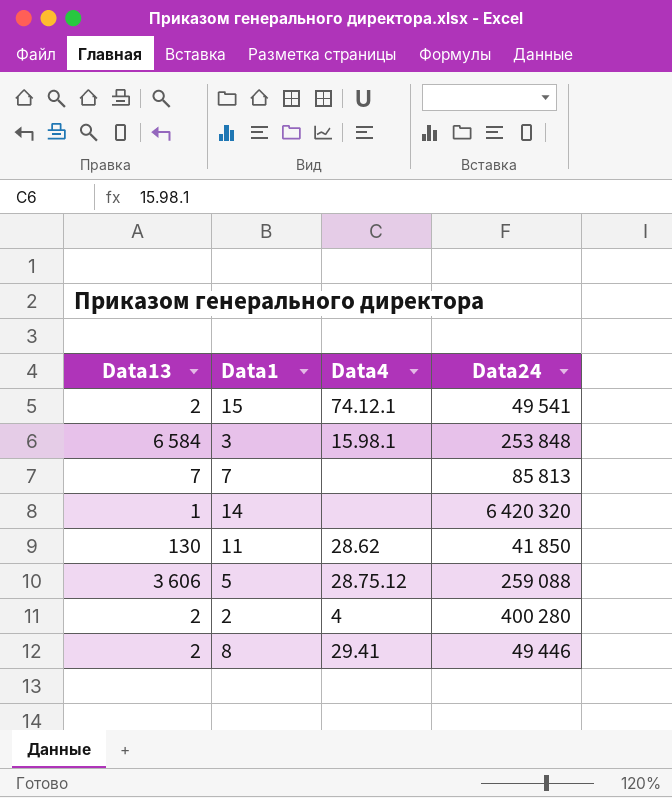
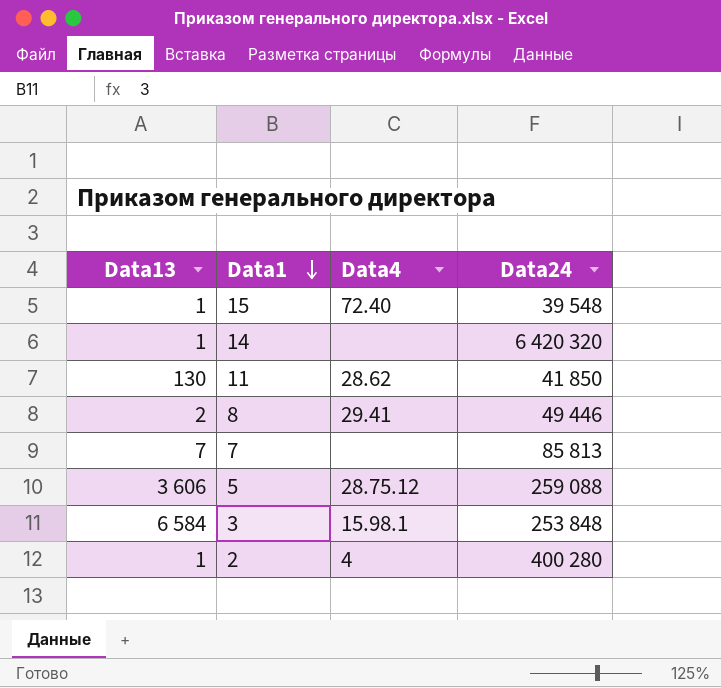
row order: none -> Data1 descending
15 | Data13: 2 -> 1
15 | Data4: 74.12.1 -> 72.40
15 | Data24: 49 541 -> 39 548
2 | Data13: 2 -> 1

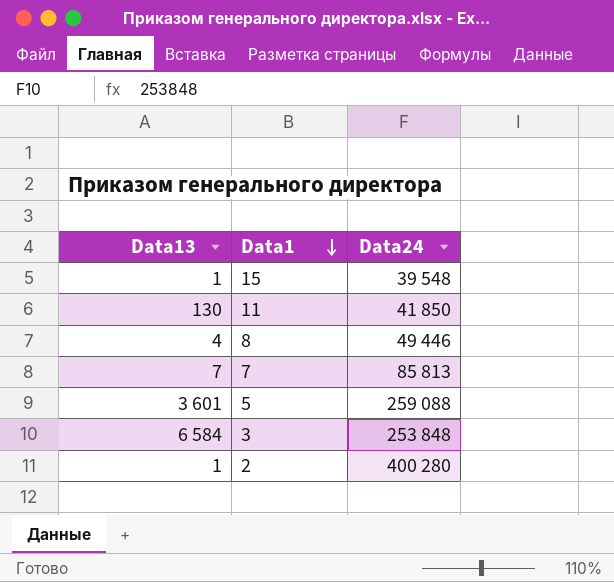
column Data4 | position: 3 -> none
row 14: 1 | none | 6 420 320 -> none
8 | Data13: 2 -> 4
5 | Data13: 3 606 -> 3 601

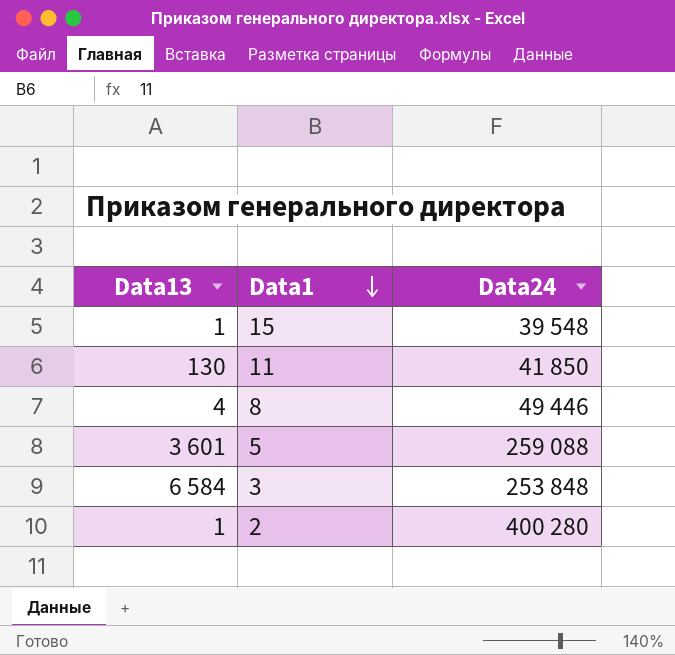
row 7: 7 | 85 813 -> none

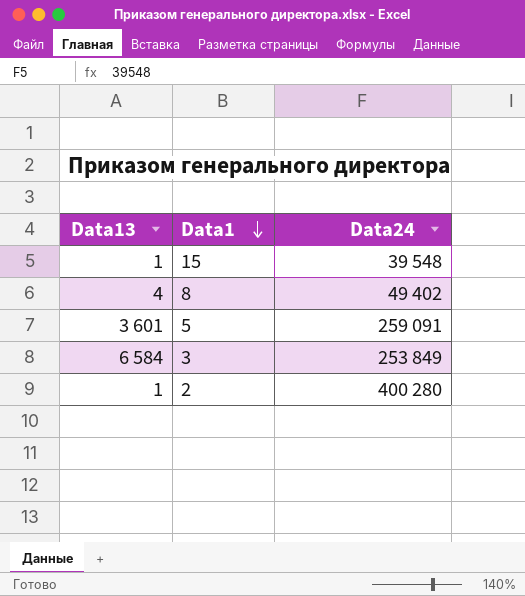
row 11: 130 | 41 850 -> none
8 | Data24: 49 446 -> 49 402
5 | Data24: 259 088 -> 259 091
3 | Data24: 253 848 -> 253 849

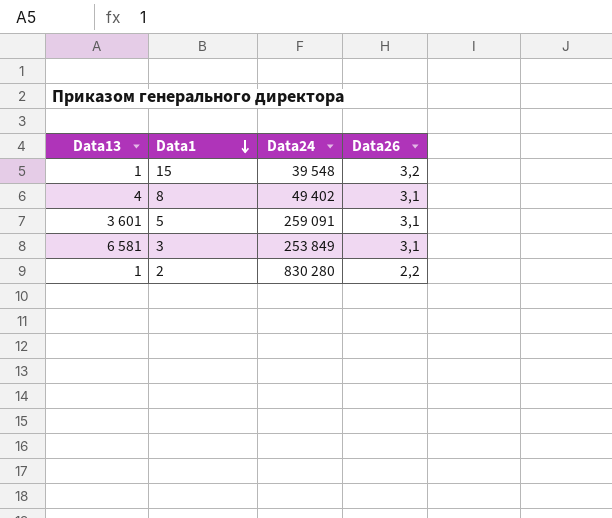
column Data26 | position: none -> 4
3 | Data13: 6 584 -> 6 581
2 | Data24: 400 280 -> 830 280

